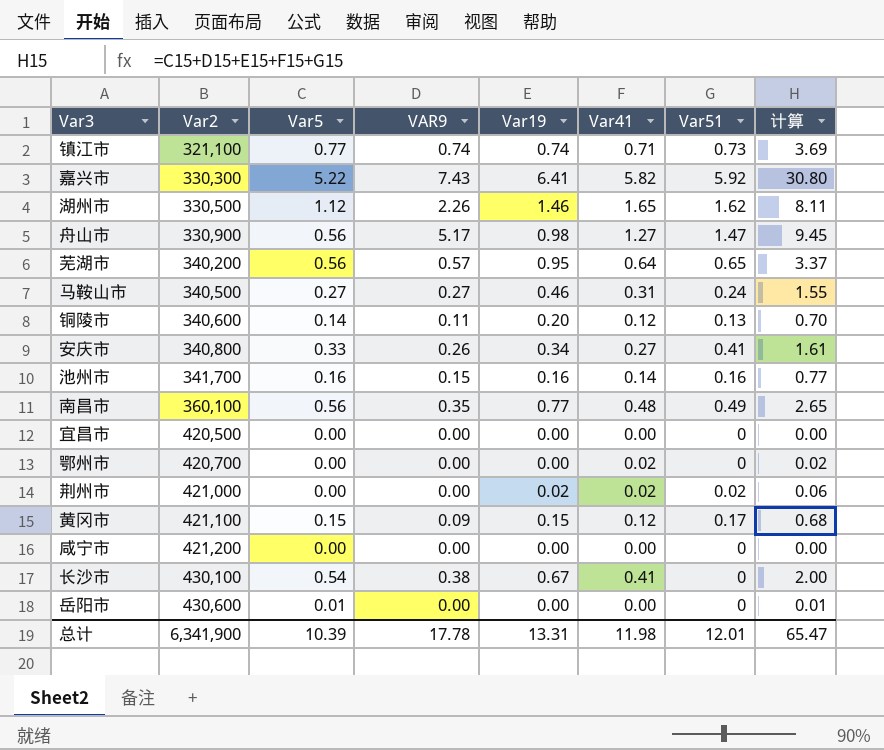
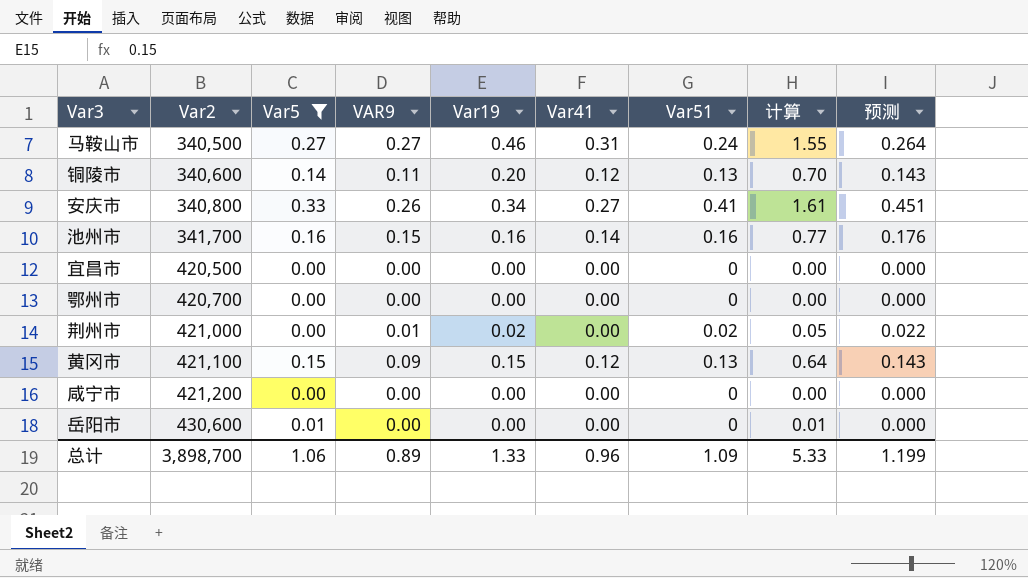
filter: none -> Var5 <= 0.33
column 预测 | formula: none -> [Var51] * 1.1
鄂州市 | Var41: 0.02 -> 0.00
鄂州市 | 计算: 0.02 -> 0.00
荆州市 | VAR9: 0.00 -> 0.01
荆州市 | Var41: 0.02 -> 0.00
荆州市 | 计算: 0.06 -> 0.05
黄冈市 | Var51: 0.17 -> 0.13
黄冈市 | 计算: 0.68 -> 0.64
总计 | Var2: 6,341,900 -> 3,898,700
总计 | Var5: 10.39 -> 1.06
总计 | VAR9: 17.78 -> 0.89
总计 | Var19: 13.31 -> 1.33
总计 | Var41: 11.98 -> 0.96
总计 | Var51: 12.01 -> 1.09
总计 | 计算: 65.47 -> 5.33

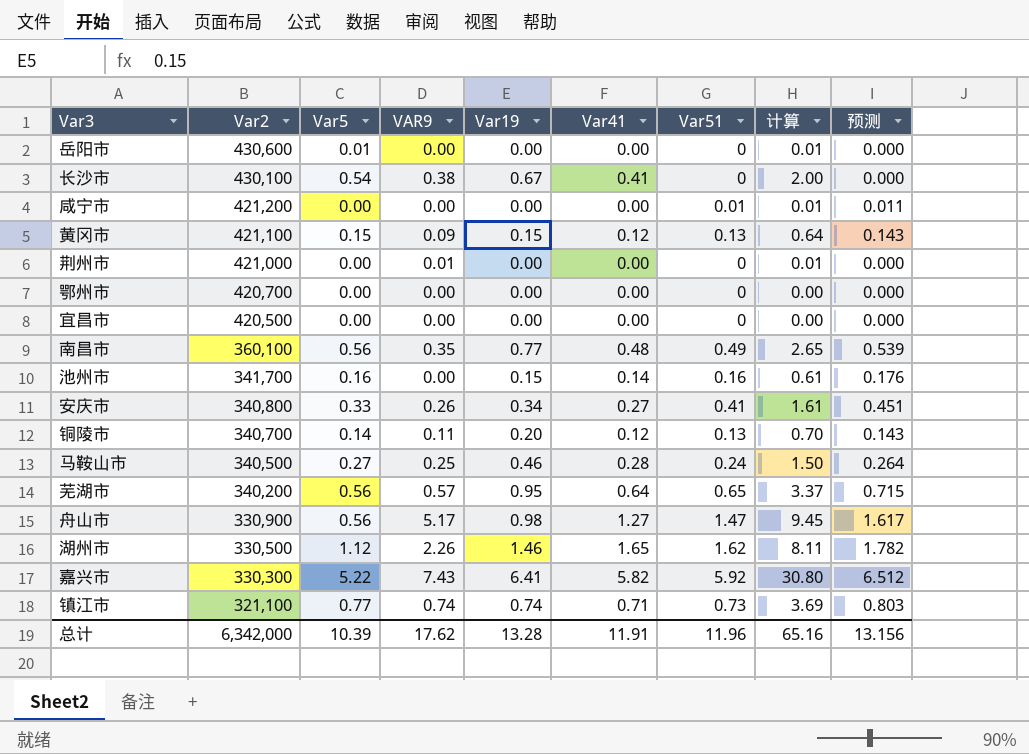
filter: Var5 <= 0.33 -> none
row order: Var2 ascending -> Var2 descending
咸宁市 | Var51: 0 -> 0.01
咸宁市 | 计算: 0.00 -> 0.01
咸宁市 | 预测: 0.000 -> 0.011
荆州市 | Var19: 0.02 -> 0.00
荆州市 | Var51: 0.02 -> 0
荆州市 | 计算: 0.05 -> 0.01
荆州市 | 预测: 0.022 -> 0.000
池州市 | VAR9: 0.15 -> 0.00
池州市 | Var19: 0.16 -> 0.15
池州市 | 计算: 0.77 -> 0.61
铜陵市 | Var2: 340,600 -> 340,700
马鞍山市 | VAR9: 0.27 -> 0.25
马鞍山市 | Var41: 0.31 -> 0.28
马鞍山市 | 计算: 1.55 -> 1.50
总计 | Var2: 3,898,700 -> 6,342,000
总计 | Var5: 1.06 -> 10.39
总计 | VAR9: 0.89 -> 17.62
总计 | Var19: 1.33 -> 13.28
总计 | Var41: 0.96 -> 11.91
总计 | Var51: 1.09 -> 11.96
总计 | 计算: 5.33 -> 65.16
总计 | 预测: 1.199 -> 13.156

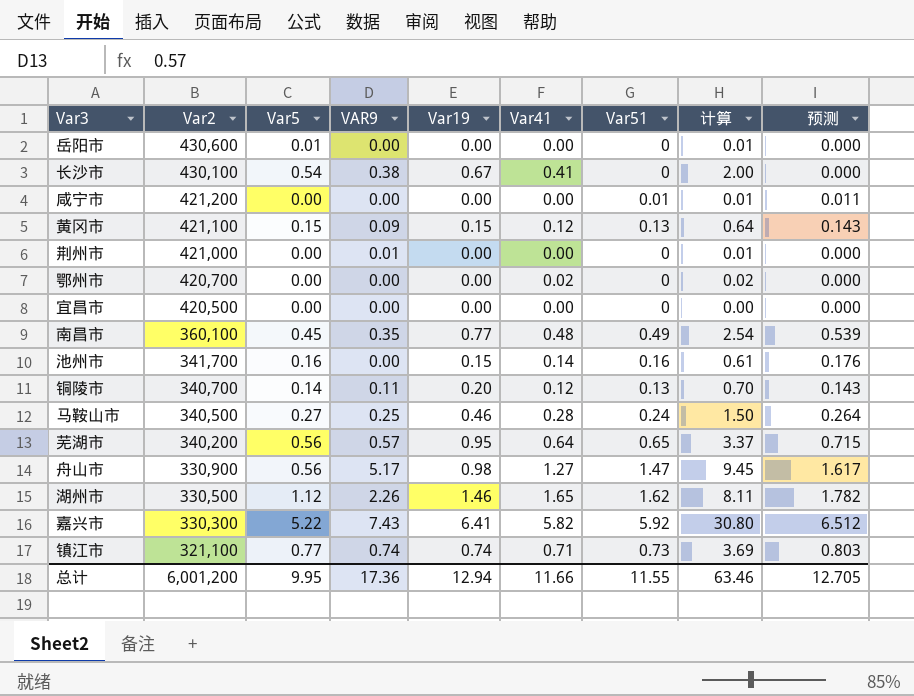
row 安庆市: 340,800 | 0.33 | 0.26 | 0.34 | 0.27 | 0.41 | 1.61 | 0.451 -> none
鄂州市 | Var41: 0.00 -> 0.02
鄂州市 | 计算: 0.00 -> 0.02
南昌市 | Var5: 0.56 -> 0.45
南昌市 | 计算: 2.65 -> 2.54
总计 | Var2: 6,342,000 -> 6,001,200
总计 | Var5: 10.39 -> 9.95
总计 | VAR9: 17.62 -> 17.36
总计 | Var19: 13.28 -> 12.94
总计 | Var41: 11.91 -> 11.66
总计 | Var51: 11.96 -> 11.55
总计 | 计算: 65.16 -> 63.46
总计 | 预测: 13.156 -> 12.705

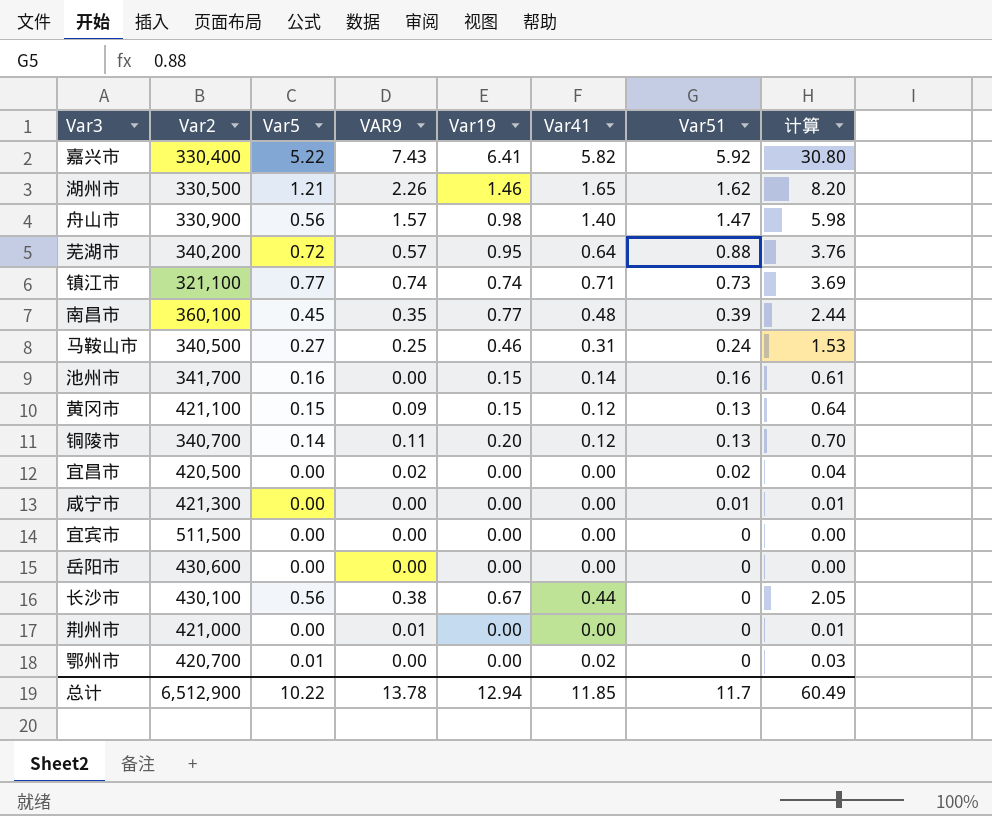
row order: Var2 descending -> Var51 descending
column 预测 | formula: [Var51] * 1.1 -> none
嘉兴市 | Var2: 330,300 -> 330,400
湖州市 | Var5: 1.12 -> 1.21
湖州市 | 计算: 8.11 -> 8.20
舟山市 | VAR9: 5.17 -> 1.57
舟山市 | Var41: 1.27 -> 1.40
舟山市 | 计算: 9.45 -> 5.98
芜湖市 | Var5: 0.56 -> 0.72
芜湖市 | Var51: 0.65 -> 0.88
芜湖市 | 计算: 3.37 -> 3.76
南昌市 | Var51: 0.49 -> 0.39
南昌市 | 计算: 2.54 -> 2.44
马鞍山市 | Var41: 0.28 -> 0.31
马鞍山市 | 计算: 1.50 -> 1.53
宜昌市 | VAR9: 0.00 -> 0.02
宜昌市 | Var51: 0 -> 0.02
宜昌市 | 计算: 0.00 -> 0.04
咸宁市 | Var2: 421,200 -> 421,300
row 宜宾市: none -> 511,500 | 0.00 | 0.00 | 0.00 | 0.00 | 0 | 0.00
岳阳市 | Var5: 0.01 -> 0.00
岳阳市 | 计算: 0.01 -> 0.00
长沙市 | Var5: 0.54 -> 0.56
长沙市 | Var41: 0.41 -> 0.44
长沙市 | 计算: 2.00 -> 2.05
鄂州市 | Var5: 0.00 -> 0.01
鄂州市 | 计算: 0.02 -> 0.03
总计 | Var2: 6,001,200 -> 6,512,900
总计 | Var5: 9.95 -> 10.22
总计 | VAR9: 17.36 -> 13.78
总计 | Var41: 11.66 -> 11.85
总计 | Var51: 11.55 -> 11.7
总计 | 计算: 63.46 -> 60.49

